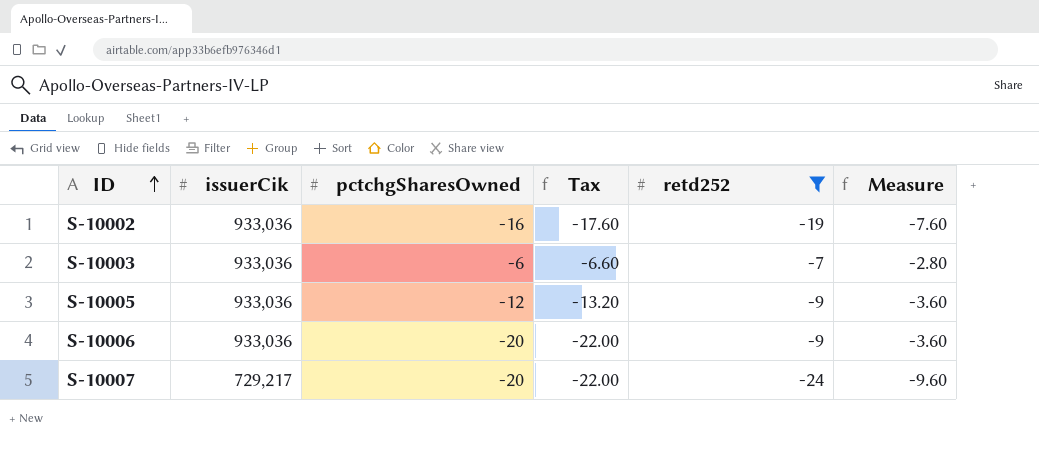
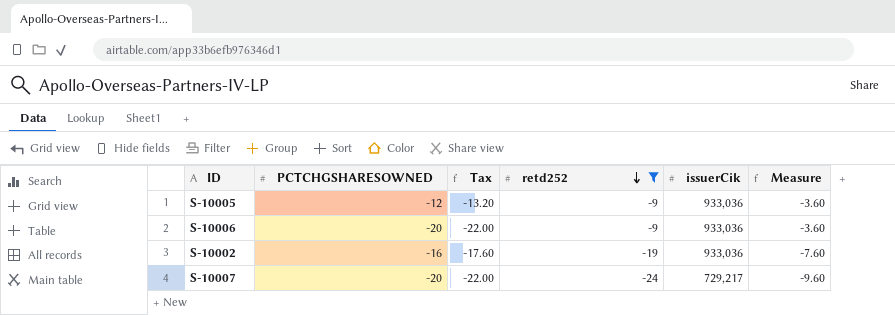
row order: ID ascending -> retd252 descending
column name: pctchgSharesOwned -> PCTCHGSHARESOWNED
column issuerCik | position: 2 -> 5
row S-10003: 933,036 | -6 | -6.60 | -7 | -2.80 -> none

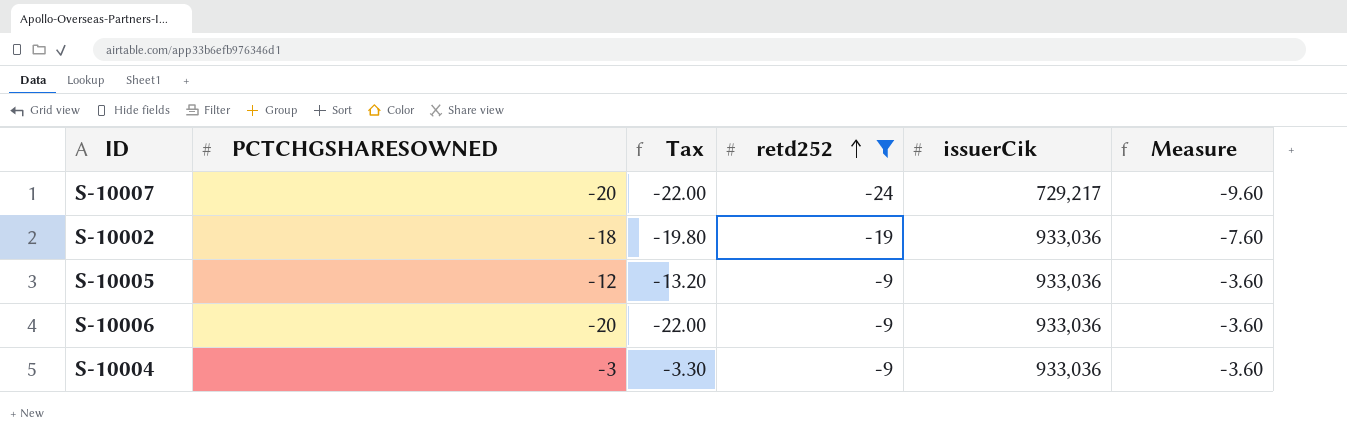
row order: retd252 descending -> retd252 ascending
S-10002 | PCTCHGSHARESOWNED: -16 -> -18
S-10002 | Tax: -17.60 -> -19.80
row S-10004: none -> -3 | -3.30 | -9 | 933,036 | -3.60

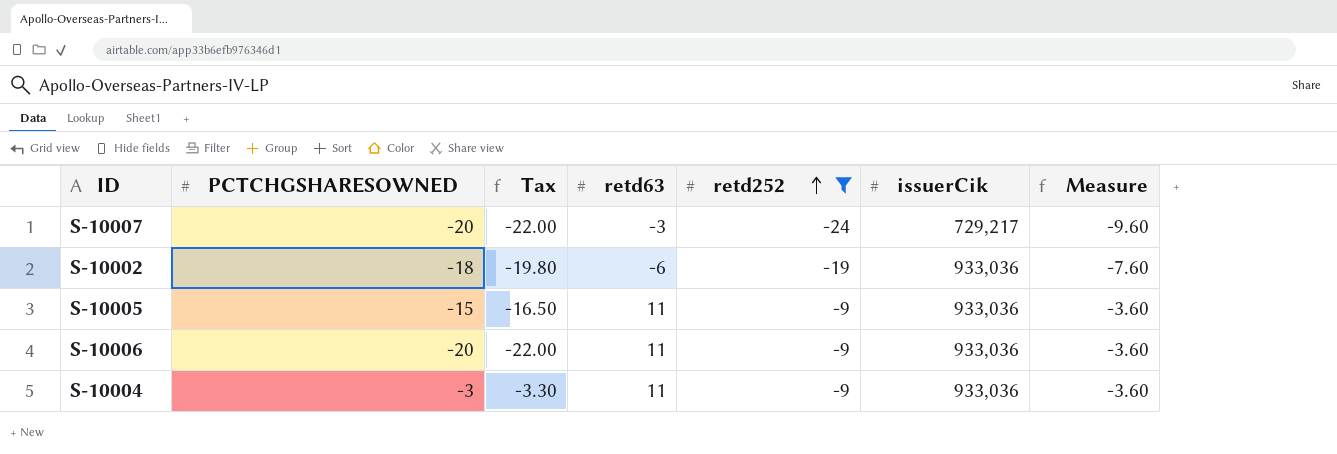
column retd63 | position: none -> 4
S-10005 | PCTCHGSHARESOWNED: -12 -> -15
S-10005 | Tax: -13.20 -> -16.50

